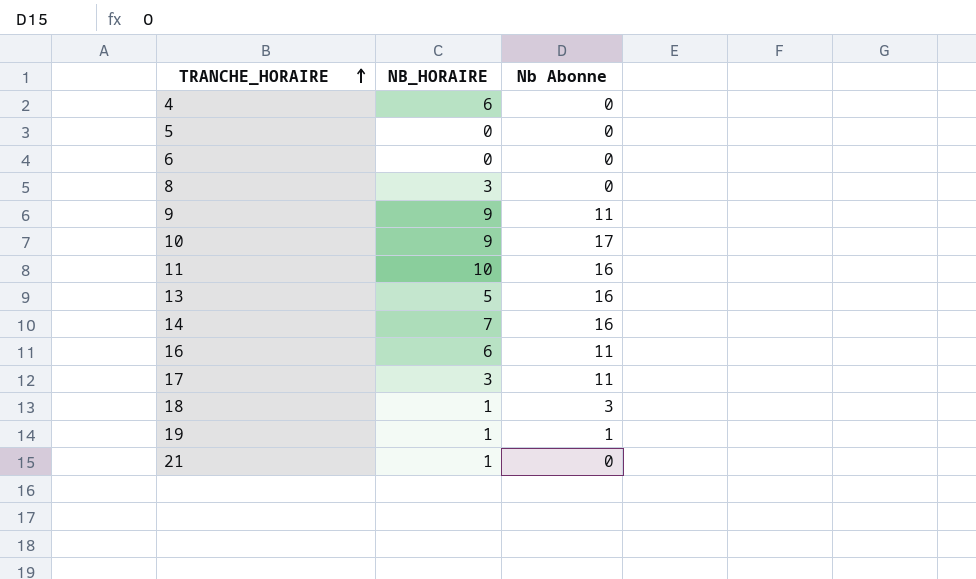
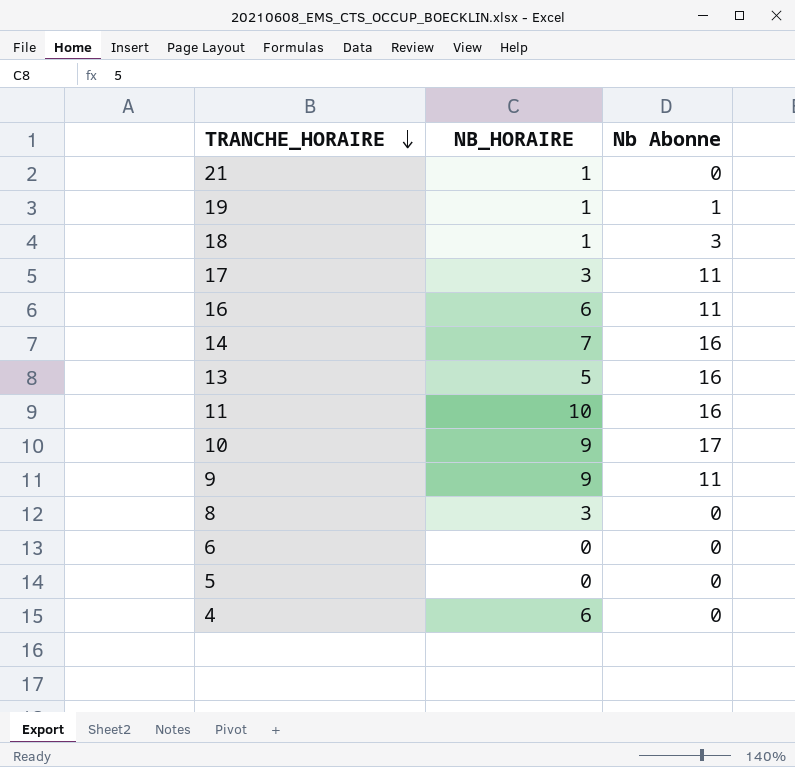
row order: TRANCHE_HORAIRE ascending -> TRANCHE_HORAIRE descending

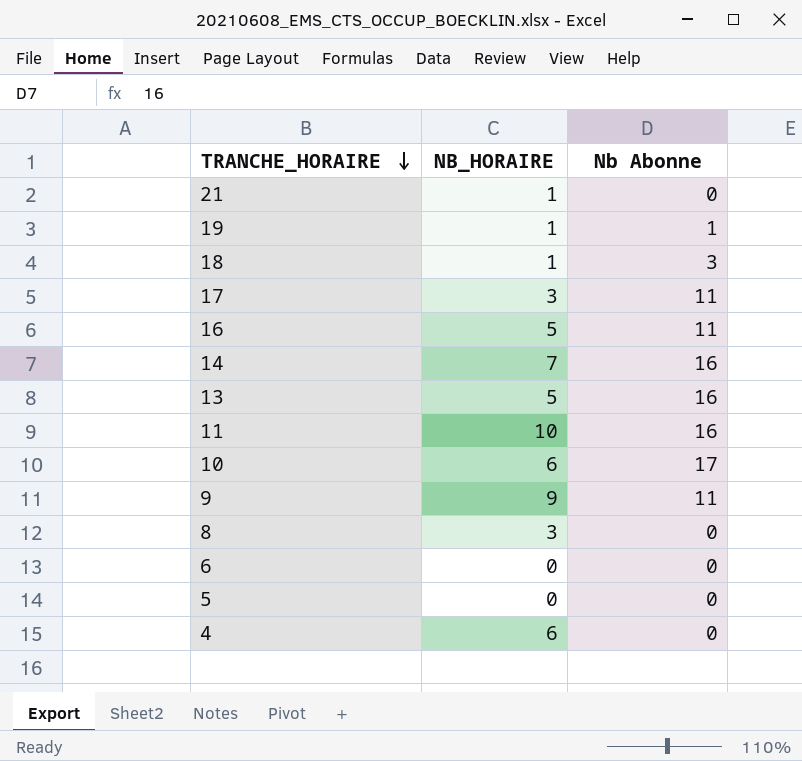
16 | NB_HORAIRE: 6 -> 5
10 | NB_HORAIRE: 9 -> 6

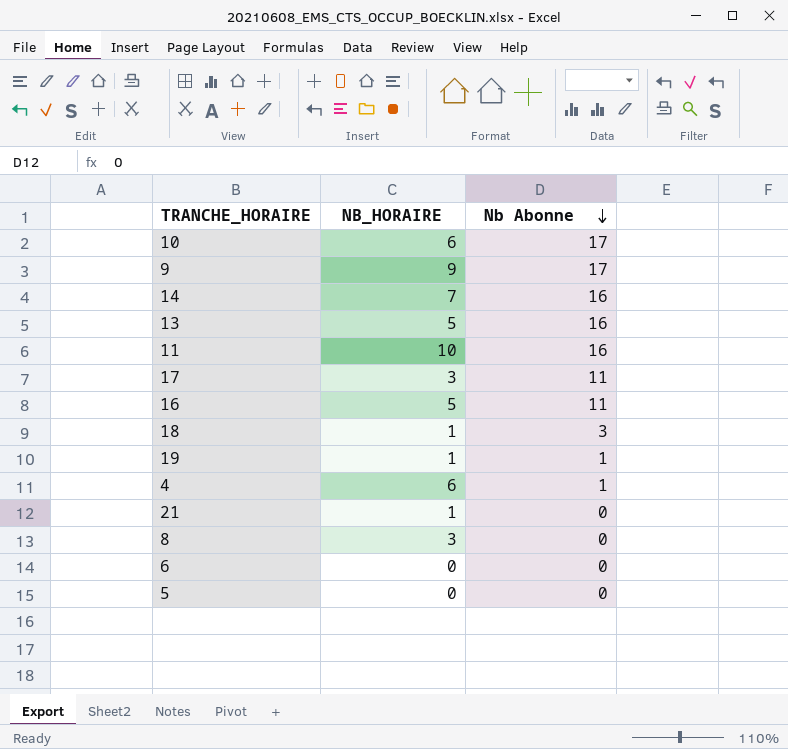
row order: TRANCHE_HORAIRE descending -> Nb Abonne descending
9 | Nb Abonne: 11 -> 17
4 | Nb Abonne: 0 -> 1

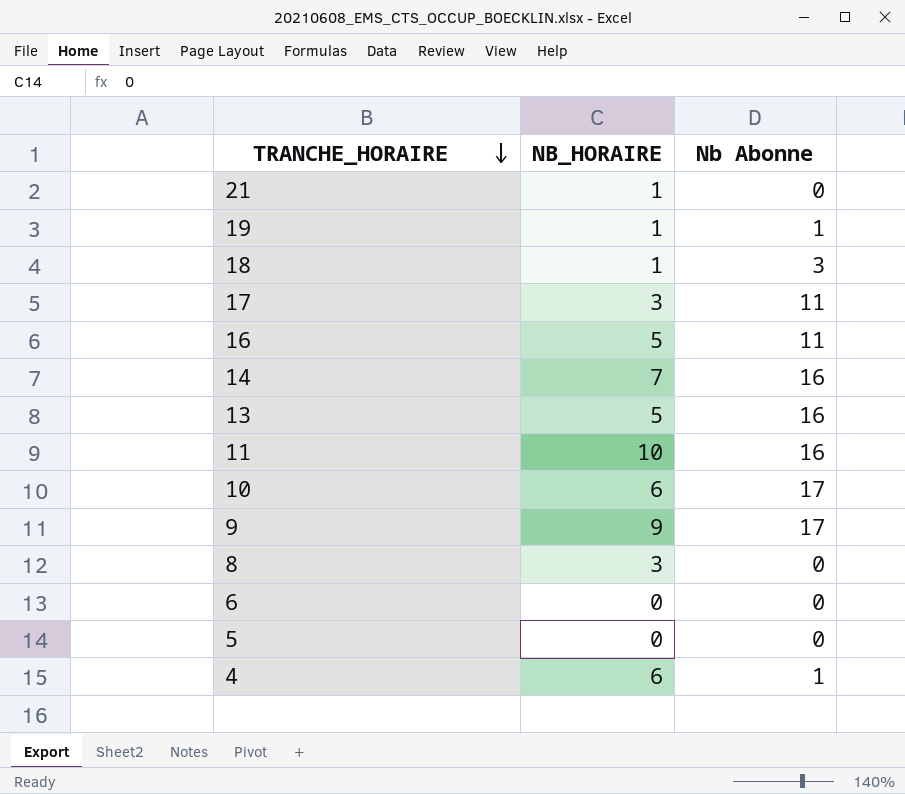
row order: Nb Abonne descending -> TRANCHE_HORAIRE descending

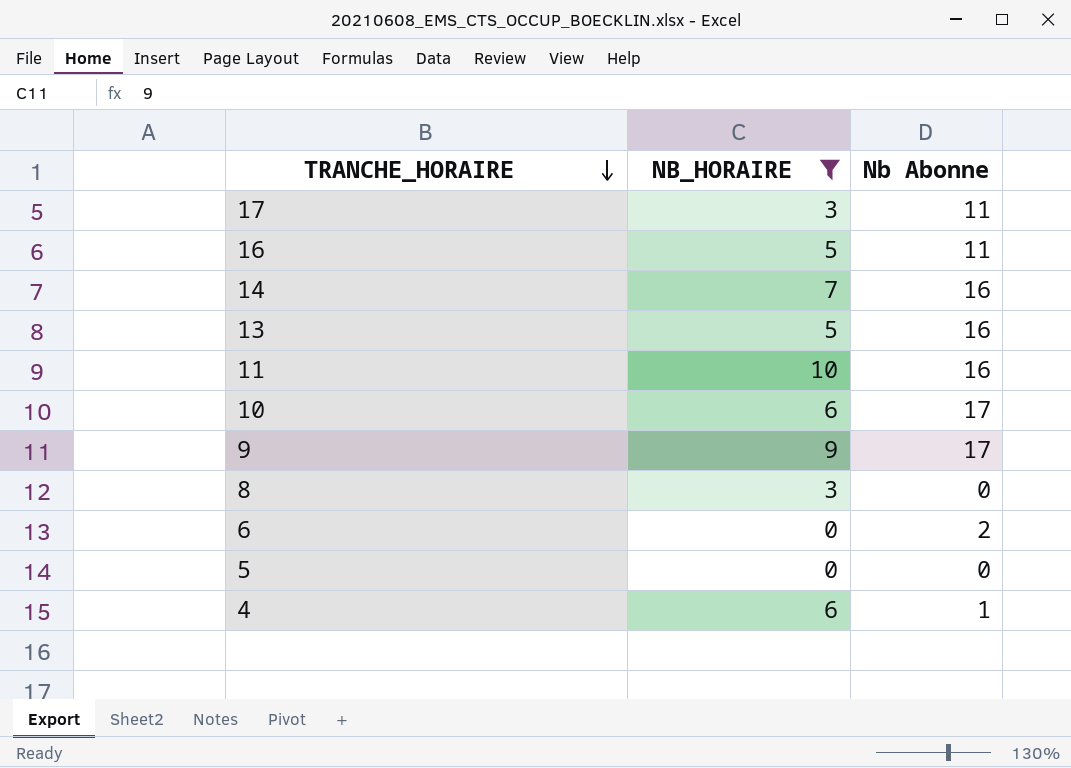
filter: none -> NB_HORAIRE != 1
6 | Nb Abonne: 0 -> 2

